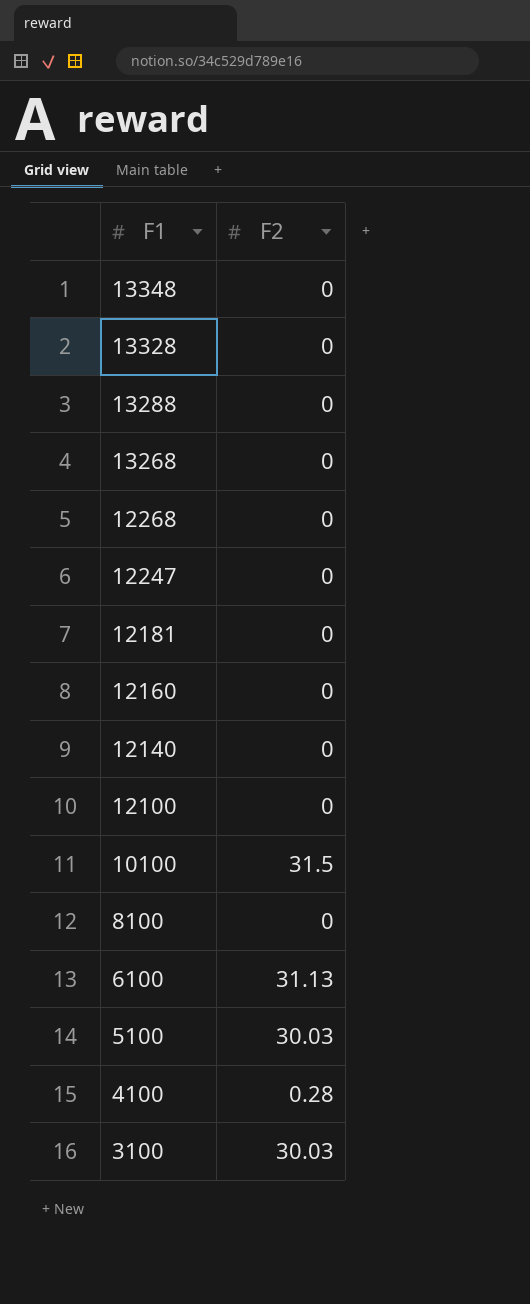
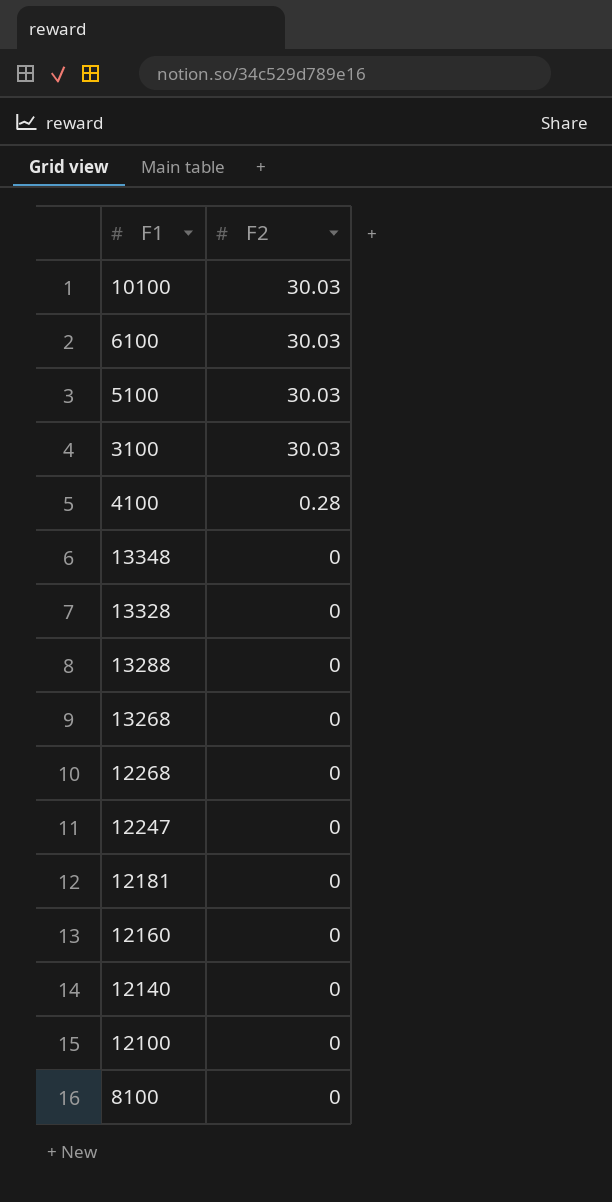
row order: F1 descending -> F2 descending
10100 | F2: 31.5 -> 30.03
6100 | F2: 31.13 -> 30.03

